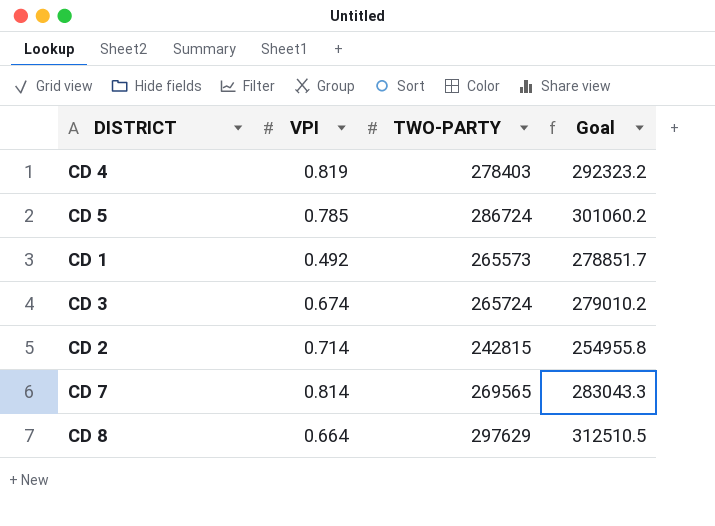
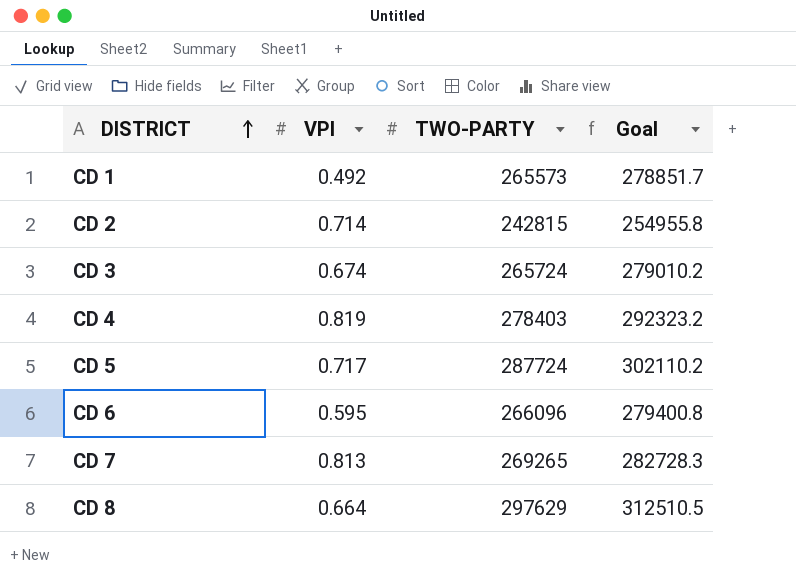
row order: none -> DISTRICT ascending
CD 5 | VPI: 0.785 -> 0.717
CD 5 | TWO-PARTY: 286724 -> 287724
CD 5 | Goal: 301060.2 -> 302110.2
row CD 6: none -> 0.595 | 266096 | 279400.8
CD 7 | VPI: 0.814 -> 0.813
CD 7 | TWO-PARTY: 269565 -> 269265
CD 7 | Goal: 283043.3 -> 282728.3

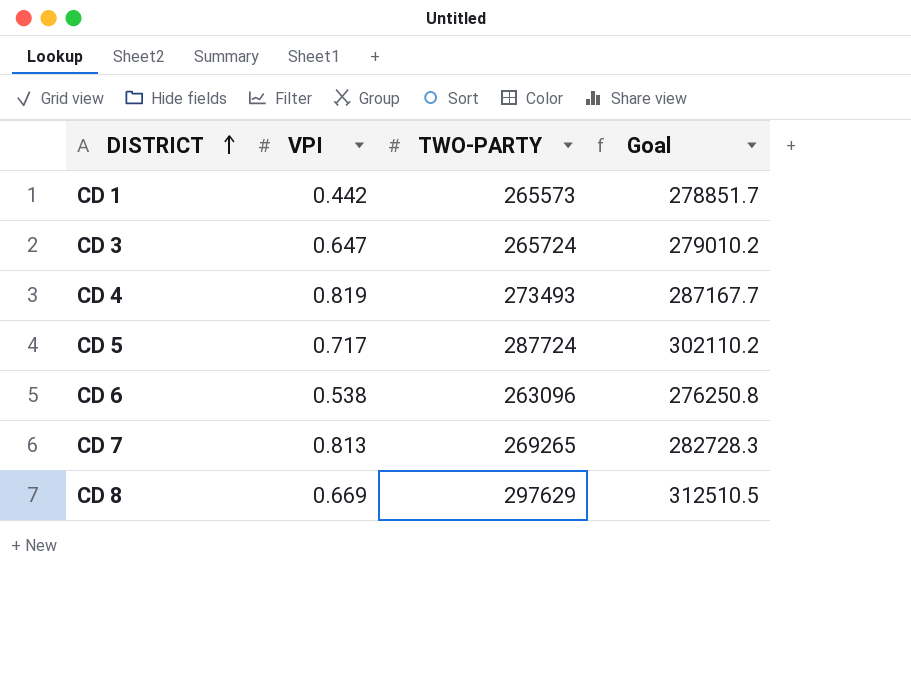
row CD 2: 0.714 | 242815 | 254955.8 -> none
CD 1 | VPI: 0.492 -> 0.442
CD 3 | VPI: 0.674 -> 0.647
CD 4 | TWO-PARTY: 278403 -> 273493
CD 4 | Goal: 292323.2 -> 287167.7
CD 6 | VPI: 0.595 -> 0.538
CD 6 | TWO-PARTY: 266096 -> 263096
CD 6 | Goal: 279400.8 -> 276250.8
CD 8 | VPI: 0.664 -> 0.669

